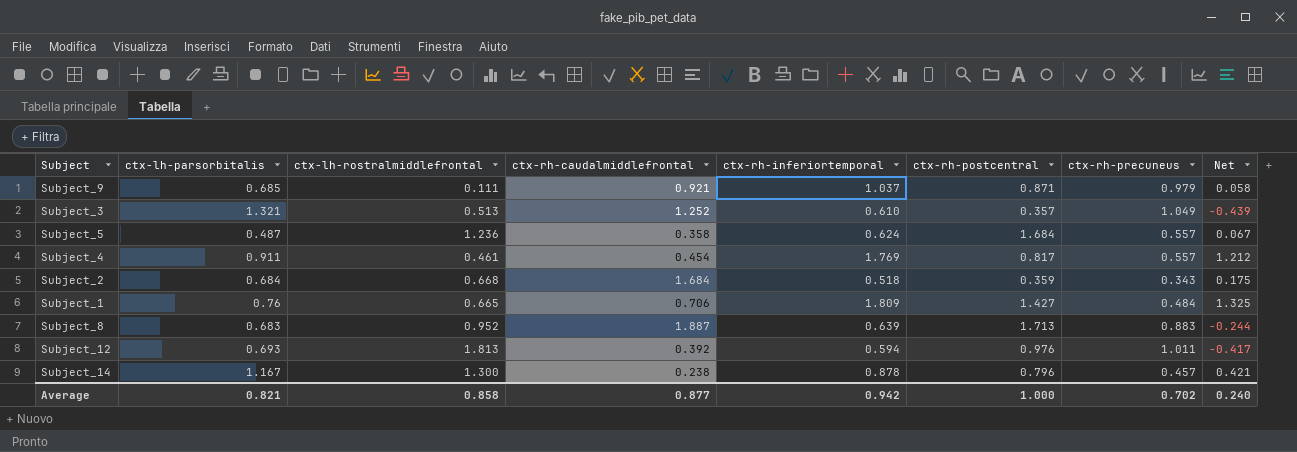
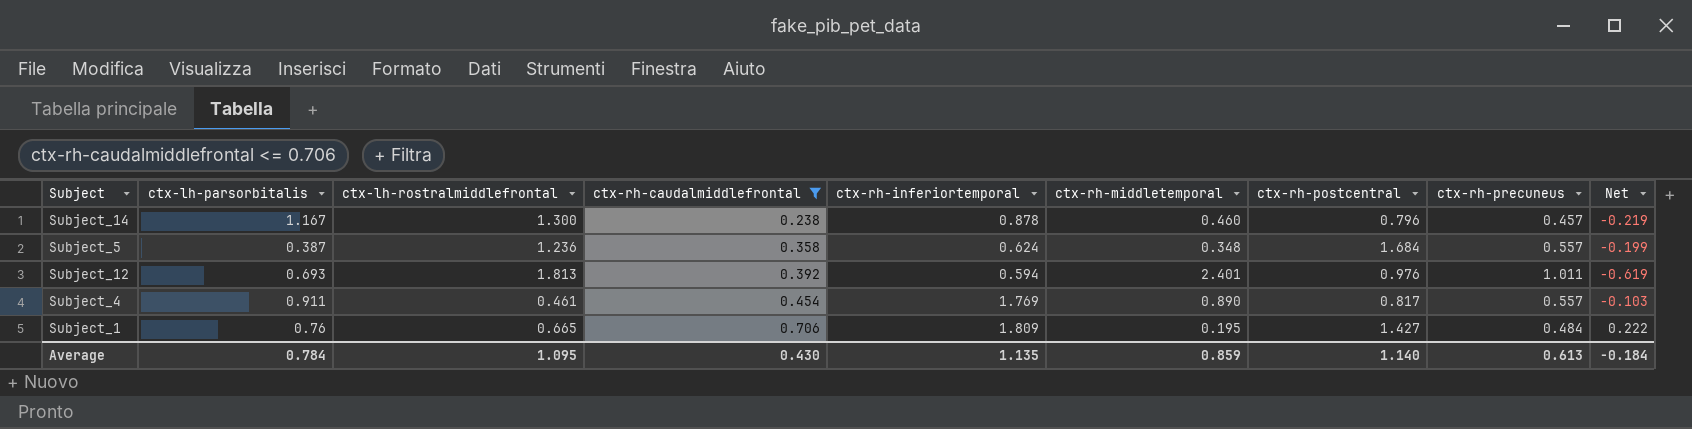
filter: none -> ctx-rh-caudalmiddlefrontal <= 0.706
row order: none -> ctx-rh-caudalmiddlefrontal ascending
column ctx-rh-middletemporal | position: none -> 6
column Net | formula: [ctx-rh-inferiortemporal] - [ctx-rh-precuneus] -> [ctx-rh-caudalmiddlefrontal] - [ctx-rh-precuneus]
Subject_5 | ctx-lh-parsorbitalis: 0.487 -> 0.387
Average | ctx-lh-parsorbitalis: 0.821 -> 0.784
Average | ctx-lh-rostralmiddlefrontal: 0.858 -> 1.095
Average | ctx-rh-caudalmiddlefrontal: 0.877 -> 0.430
Average | ctx-rh-inferiortemporal: 0.942 -> 1.135
Average | ctx-rh-postcentral: 1.000 -> 1.140
Average | ctx-rh-precuneus: 0.702 -> 0.613
Average | Net: 0.240 -> -0.184

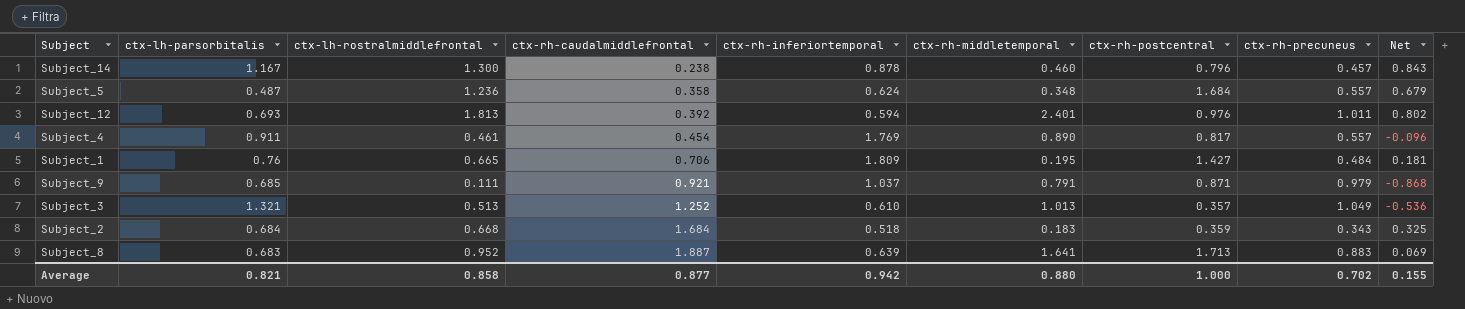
filter: ctx-rh-caudalmiddlefrontal <= 0.706 -> none
column Net | formula: [ctx-rh-caudalmiddlefrontal] - [ctx-rh-precuneus] -> [ctx-lh-rostralmiddlefrontal] - [ctx-rh-precuneus]
Subject_5 | ctx-lh-parsorbitalis: 0.387 -> 0.487
Average | ctx-lh-parsorbitalis: 0.784 -> 0.821
Average | ctx-lh-rostralmiddlefrontal: 1.095 -> 0.858
Average | ctx-rh-caudalmiddlefrontal: 0.430 -> 0.877
Average | ctx-rh-inferiortemporal: 1.135 -> 0.942
Average | ctx-rh-middletemporal: 0.859 -> 0.880
Average | ctx-rh-postcentral: 1.140 -> 1.000
Average | ctx-rh-precuneus: 0.613 -> 0.702
Average | Net: -0.184 -> 0.155

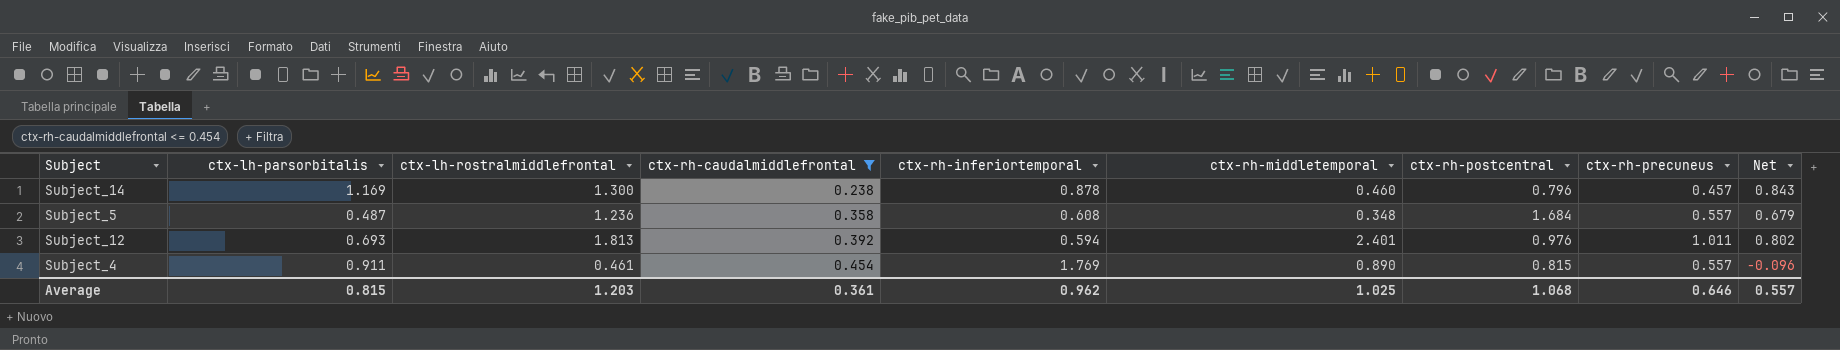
filter: none -> ctx-rh-caudalmiddlefrontal <= 0.454
Subject_14 | ctx-lh-parsorbitalis: 1.167 -> 1.169
Subject_5 | ctx-rh-inferiortemporal: 0.624 -> 0.608
Subject_4 | ctx-rh-postcentral: 0.817 -> 0.815
Average | ctx-lh-parsorbitalis: 0.821 -> 0.815
Average | ctx-lh-rostralmiddlefrontal: 0.858 -> 1.203
Average | ctx-rh-caudalmiddlefrontal: 0.877 -> 0.361
Average | ctx-rh-inferiortemporal: 0.942 -> 0.962
Average | ctx-rh-middletemporal: 0.880 -> 1.025
Average | ctx-rh-postcentral: 1.000 -> 1.068
Average | ctx-rh-precuneus: 0.702 -> 0.646
Average | Net: 0.155 -> 0.557

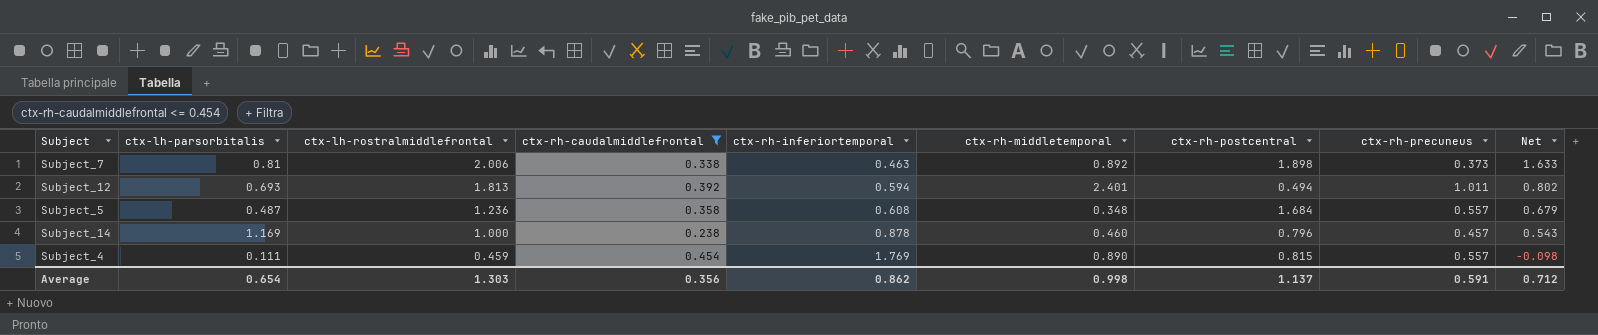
row order: ctx-rh-caudalmiddlefrontal ascending -> ctx-lh-rostralmiddlefrontal descending
row Subject_7: none -> 0.81 | 2.006 | 0.338 | 0.463 | 0.892 | 1.898 | 0.373 | 1.633
Subject_12 | ctx-rh-postcentral: 0.976 -> 0.494
Subject_14 | ctx-lh-rostralmiddlefrontal: 1.300 -> 1.000
Subject_14 | Net: 0.843 -> 0.543
Subject_4 | ctx-lh-parsorbitalis: 0.911 -> 0.111
Subject_4 | ctx-lh-rostralmiddlefrontal: 0.461 -> 0.459
Subject_4 | Net: -0.096 -> -0.098
Average | ctx-lh-parsorbitalis: 0.815 -> 0.654
Average | ctx-lh-rostralmiddlefrontal: 1.203 -> 1.303
Average | ctx-rh-caudalmiddlefrontal: 0.361 -> 0.356
Average | ctx-rh-inferiortemporal: 0.962 -> 0.862
Average | ctx-rh-middletemporal: 1.025 -> 0.998
Average | ctx-rh-postcentral: 1.068 -> 1.137
Average | ctx-rh-precuneus: 0.646 -> 0.591
Average | Net: 0.557 -> 0.712

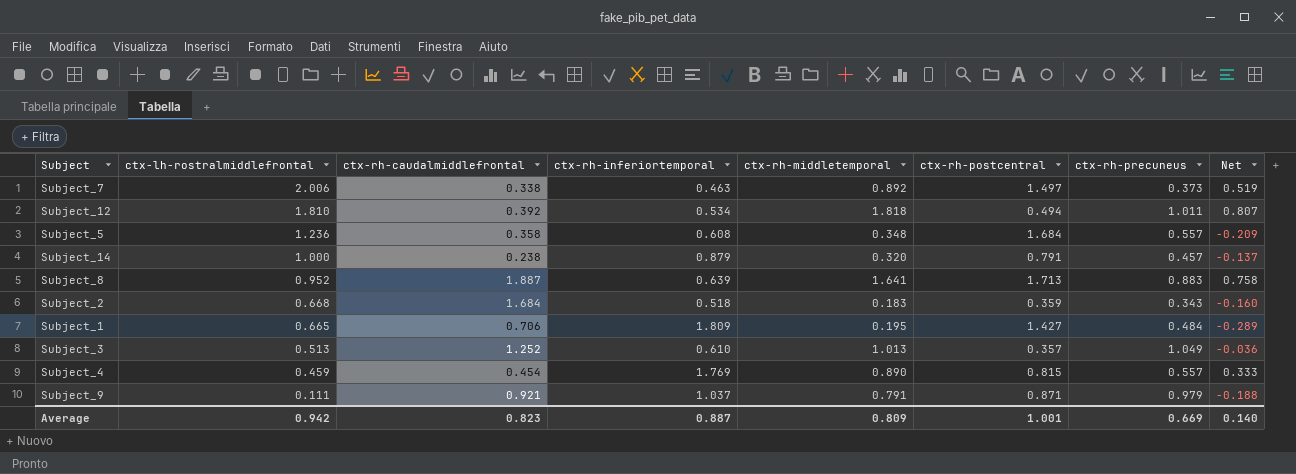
filter: ctx-rh-caudalmiddlefrontal <= 0.454 -> none
column ctx-lh-parsorbitalis | position: 2 -> none
column Net | formula: [ctx-lh-rostralmiddlefrontal] - [ctx-rh-precuneus] -> [ctx-rh-middletemporal] - [ctx-rh-precuneus]
Subject_7 | ctx-rh-postcentral: 1.898 -> 1.497
Subject_12 | ctx-lh-rostralmiddlefrontal: 1.813 -> 1.810
Subject_12 | ctx-rh-inferiortemporal: 0.594 -> 0.534
Subject_12 | ctx-rh-middletemporal: 2.401 -> 1.818
Subject_14 | ctx-rh-inferiortemporal: 0.878 -> 0.879
Subject_14 | ctx-rh-middletemporal: 0.460 -> 0.320
Subject_14 | ctx-rh-postcentral: 0.796 -> 0.791
Average | ctx-lh-rostralmiddlefrontal: 1.303 -> 0.942
Average | ctx-rh-caudalmiddlefrontal: 0.356 -> 0.823
Average | ctx-rh-inferiortemporal: 0.862 -> 0.887
Average | ctx-rh-middletemporal: 0.998 -> 0.809
Average | ctx-rh-postcentral: 1.137 -> 1.001
Average | ctx-rh-precuneus: 0.591 -> 0.669
Average | Net: 0.712 -> 0.140

